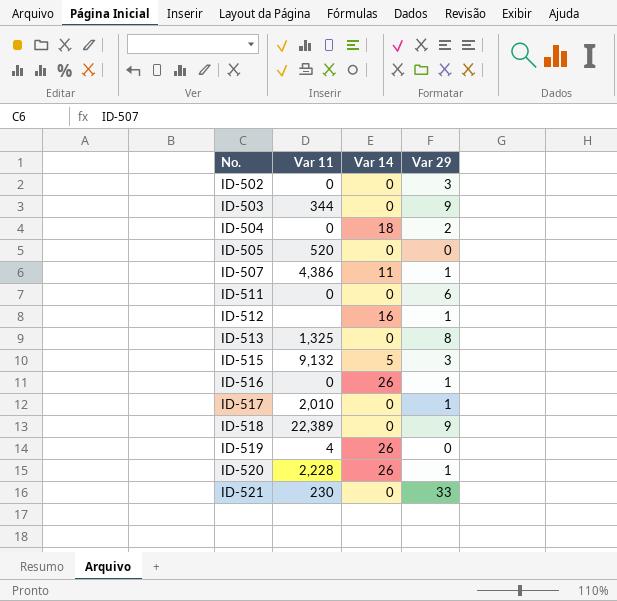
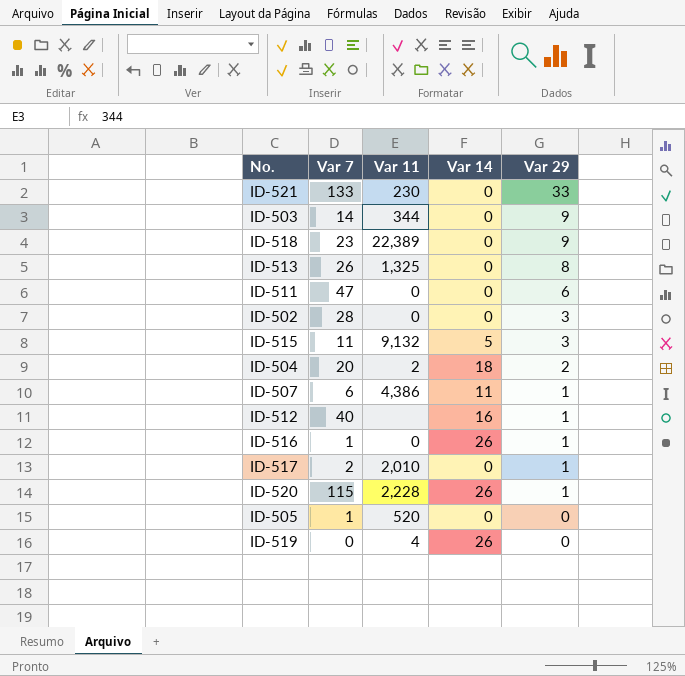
row order: No. ascending -> Var 29 descending
column Var 7 | position: none -> 2
ID-504 | Var 11: 0 -> 2

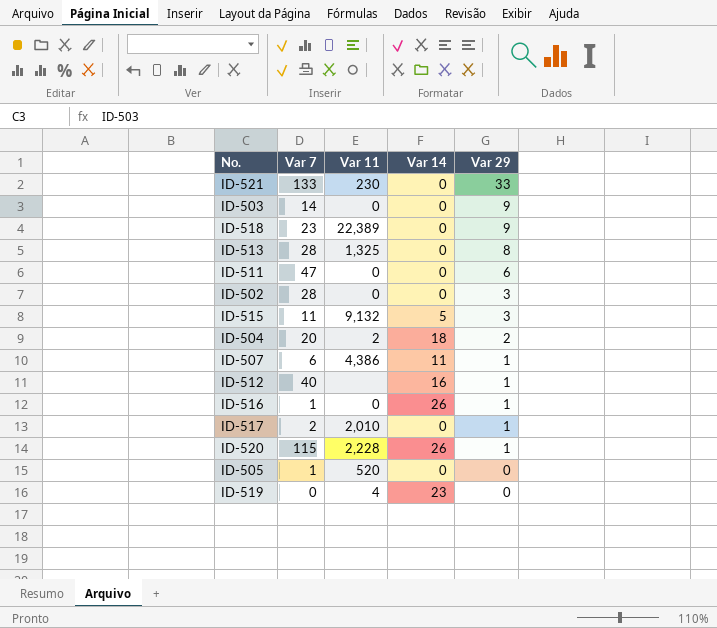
ID-503 | Var 11: 344 -> 0
ID-513 | Var 7: 26 -> 28
ID-519 | Var 14: 26 -> 23

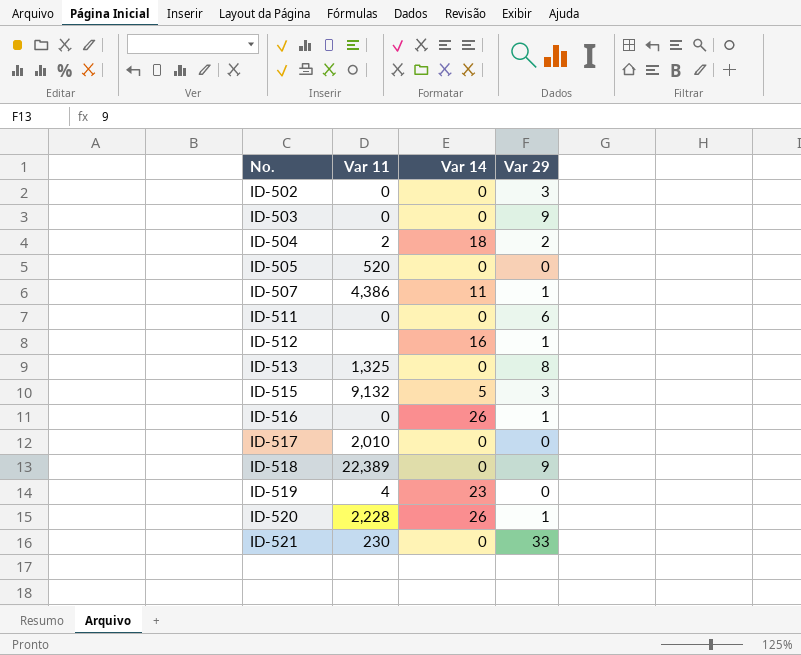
row order: Var 29 descending -> No. ascending
column Var 7 | position: 2 -> none
ID-517 | Var 29: 1 -> 0

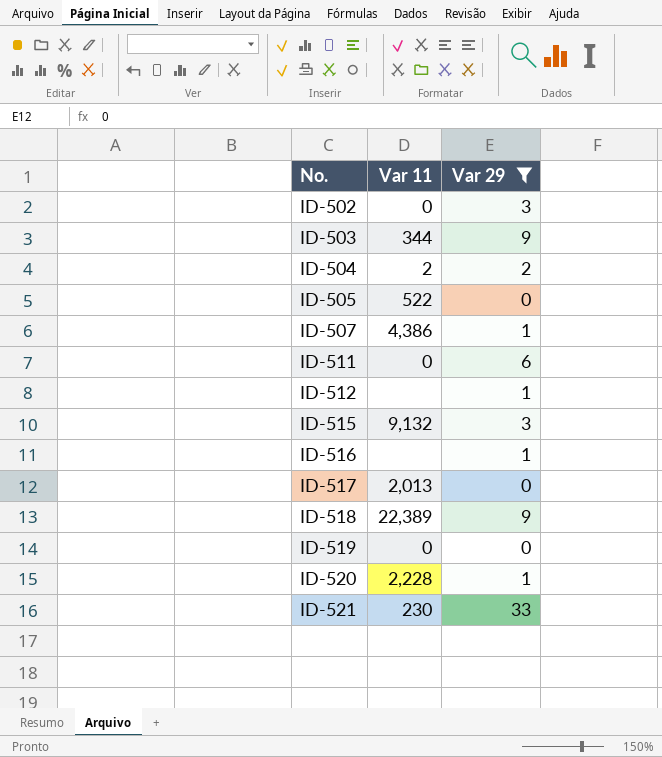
filter: none -> Var 29 != 8
column Var 14 | position: 3 -> none
ID-503 | Var 11: 0 -> 344
ID-505 | Var 11: 520 -> 522
ID-516 | Var 11: 0 -> none
ID-517 | Var 11: 2,010 -> 2,013
ID-519 | Var 11: 4 -> 0

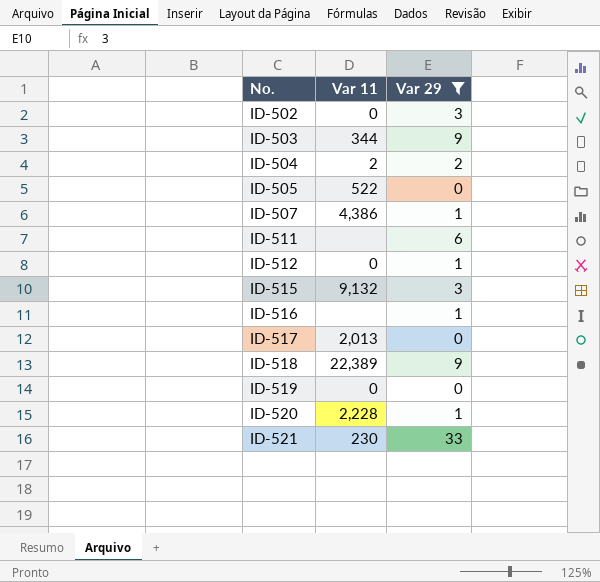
ID-511 | Var 11: 0 -> none
ID-512 | Var 11: none -> 0

